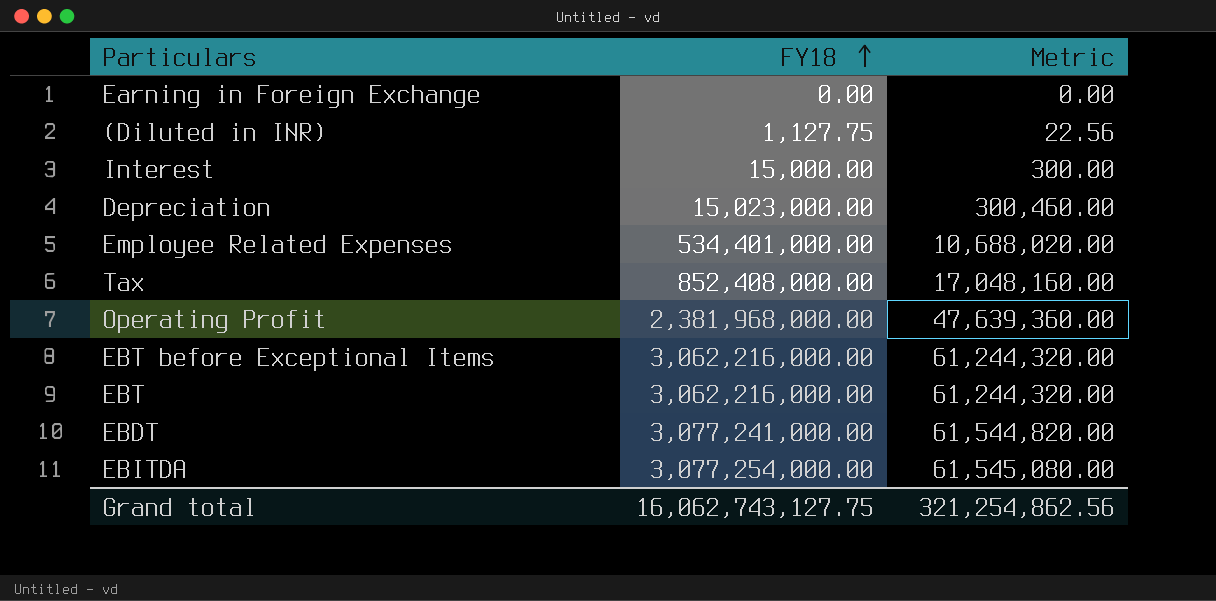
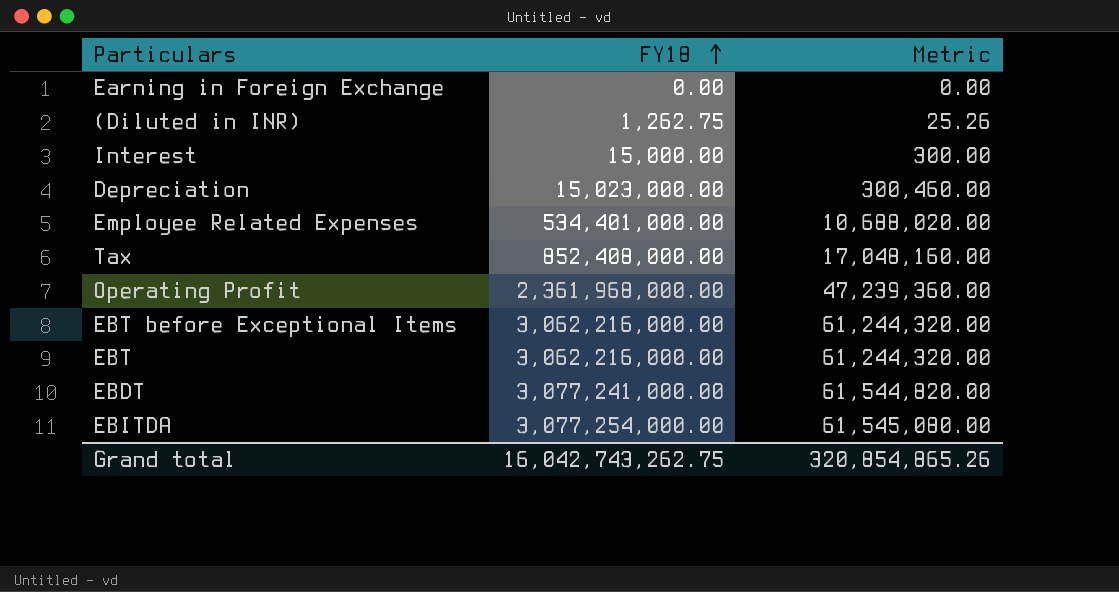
(Diluted in INR) | FY18: 1,127.75 -> 1,262.75
(Diluted in INR) | Metric: 22.56 -> 25.26
Operating Profit | FY18: 2,381,968,000.00 -> 2,361,968,000.00
Operating Profit | Metric: 47,639,360.00 -> 47,239,360.00
Grand total | FY18: 16,062,743,127.75 -> 16,042,743,262.75
Grand total | Metric: 321,254,862.56 -> 320,854,865.26

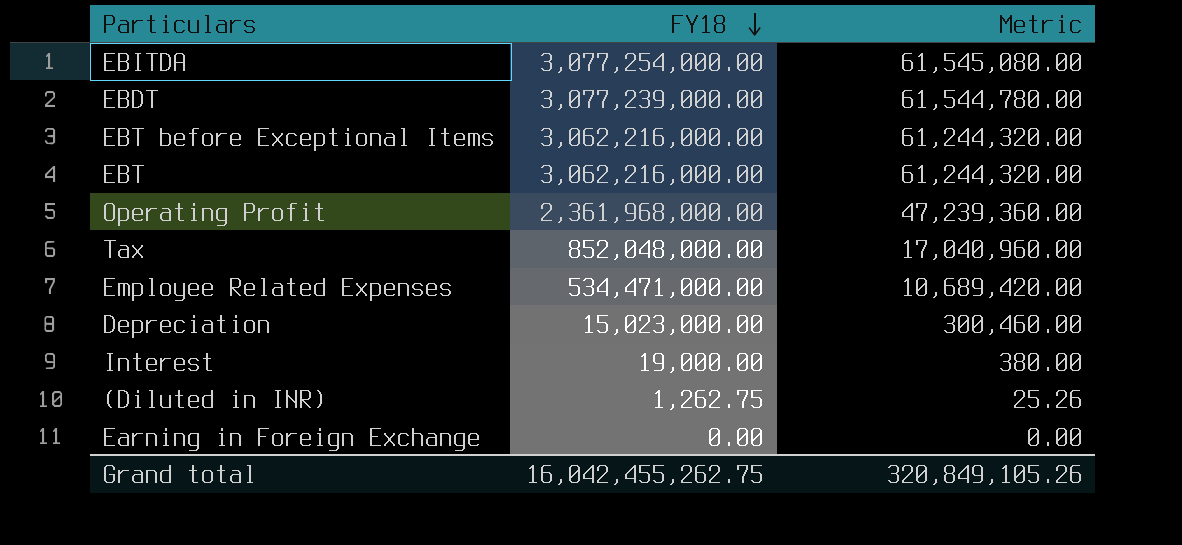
row order: FY18 ascending -> FY18 descending
EBDT | FY18: 3,077,241,000.00 -> 3,077,239,000.00
EBDT | Metric: 61,544,820.00 -> 61,544,780.00
Tax | FY18: 852,408,000.00 -> 852,048,000.00
Tax | Metric: 17,048,160.00 -> 17,040,960.00
Employee Related Expenses | FY18: 534,401,000.00 -> 534,471,000.00
Employee Related Expenses | Metric: 10,688,020.00 -> 10,689,420.00
Interest | FY18: 15,000.00 -> 19,000.00
Interest | Metric: 300.00 -> 380.00
Grand total | FY18: 16,042,743,262.75 -> 16,042,455,262.75
Grand total | Metric: 320,854,865.26 -> 320,849,105.26

